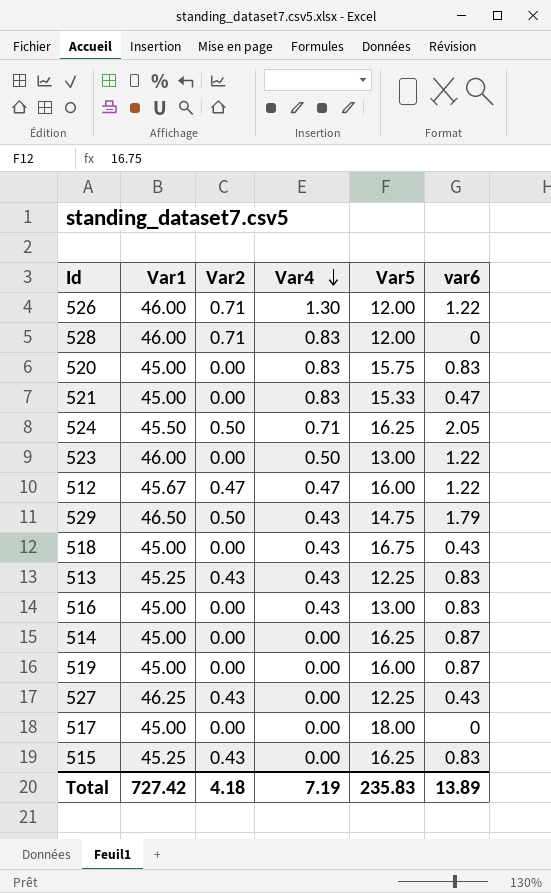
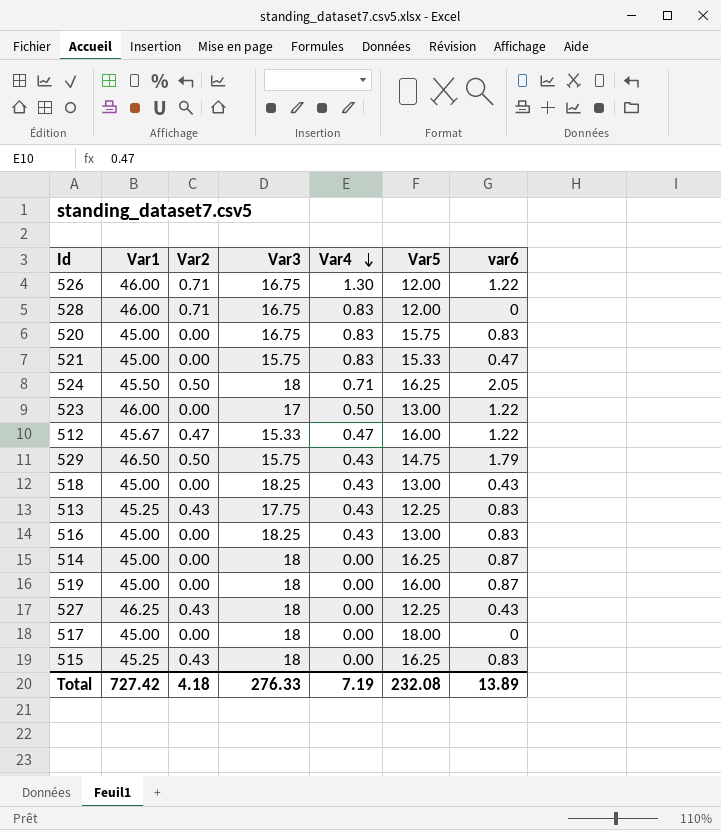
column Var3 | position: none -> 4
518 | Var5: 16.75 -> 13.00
Total | Var5: 235.83 -> 232.08

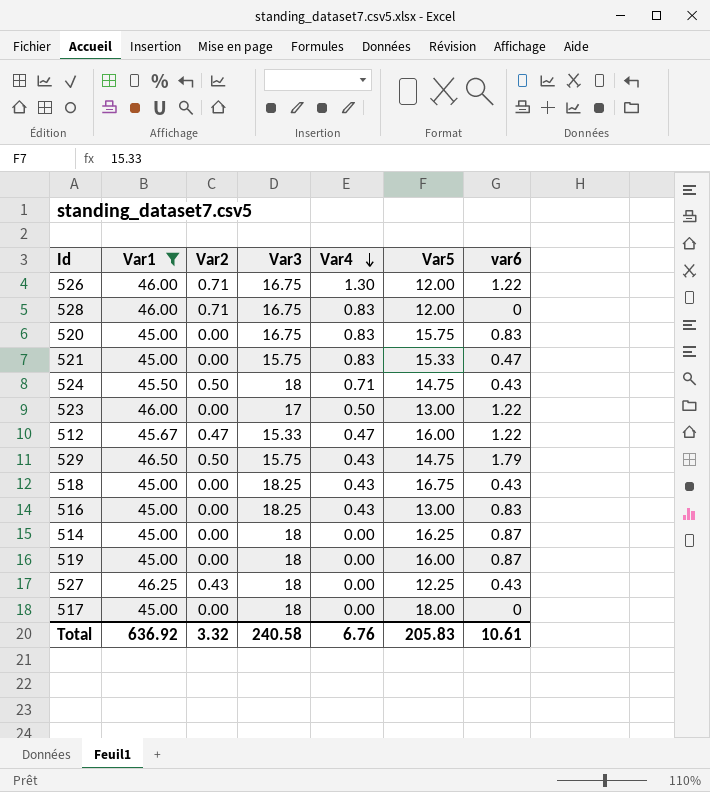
filter: none -> Var1 != 45.25
524 | Var5: 16.25 -> 14.75
524 | var6: 2.05 -> 0.43
518 | Var5: 13.00 -> 16.75
Total | Var1: 727.42 -> 636.92
Total | Var2: 4.18 -> 3.32
Total | Var3: 276.33 -> 240.58
Total | Var4: 7.19 -> 6.76
Total | Var5: 232.08 -> 205.83
Total | var6: 13.89 -> 10.61

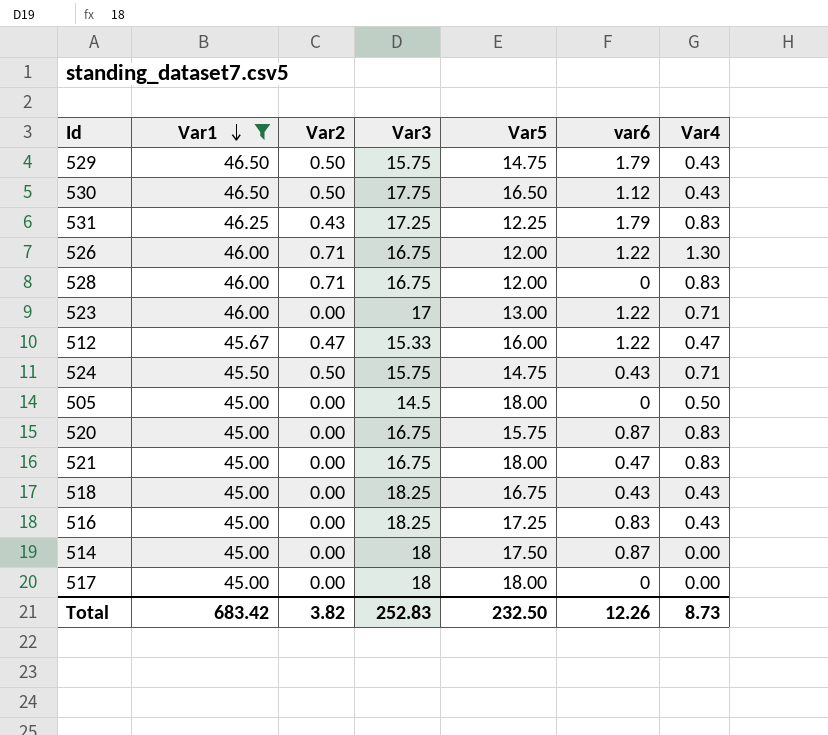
row order: Var4 descending -> Var1 descending
column Var4 | position: 5 -> 7
row 519: 45.00 | 0.00 | 18 | 0.00 | 16.00 | 0.87 -> none
row 527: 46.25 | 0.43 | 18 | 0.00 | 12.25 | 0.43 -> none
row 530: none -> 46.50 | 0.50 | 17.75 | 16.50 | 1.12 | 0.43
row 531: none -> 46.25 | 0.43 | 17.25 | 12.25 | 1.79 | 0.83
523 | Var4: 0.50 -> 0.71
524 | Var3: 18 -> 15.75
row 505: none -> 45.00 | 0.00 | 14.5 | 18.00 | 0 | 0.50
520 | var6: 0.83 -> 0.87
521 | Var3: 15.75 -> 16.75
521 | Var5: 15.33 -> 18.00
516 | Var5: 13.00 -> 17.25
514 | Var5: 16.25 -> 17.50
Total | Var1: 636.92 -> 683.42
Total | Var2: 3.32 -> 3.82
Total | Var3: 240.58 -> 252.83
Total | Var5: 205.83 -> 232.50
Total | var6: 10.61 -> 12.26
Total | Var4: 6.76 -> 8.73

